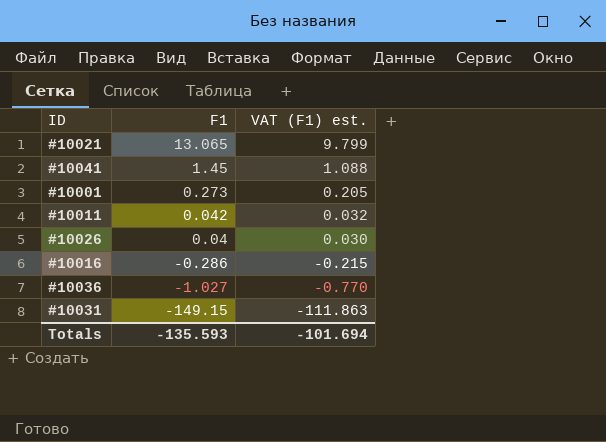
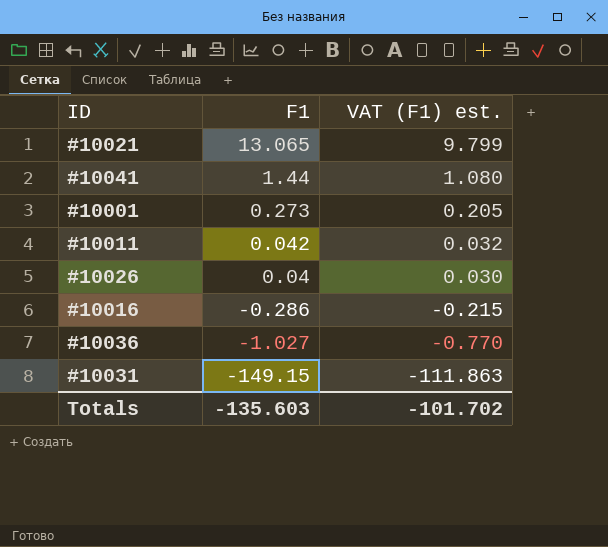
#10041 | F1: 1.45 -> 1.44
#10041 | VAT (F1) est.: 1.088 -> 1.080
Totals | F1: -135.593 -> -135.603
Totals | VAT (F1) est.: -101.694 -> -101.702

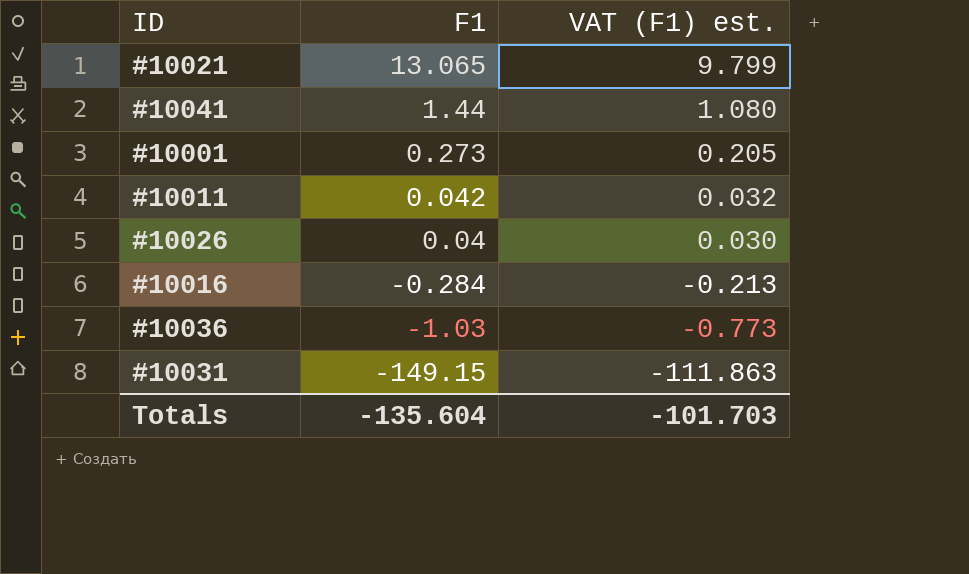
#10016 | F1: -0.286 -> -0.284
#10016 | VAT (F1) est.: -0.215 -> -0.213
#10036 | F1: -1.027 -> -1.03
#10036 | VAT (F1) est.: -0.770 -> -0.773
Totals | F1: -135.603 -> -135.604
Totals | VAT (F1) est.: -101.702 -> -101.703

